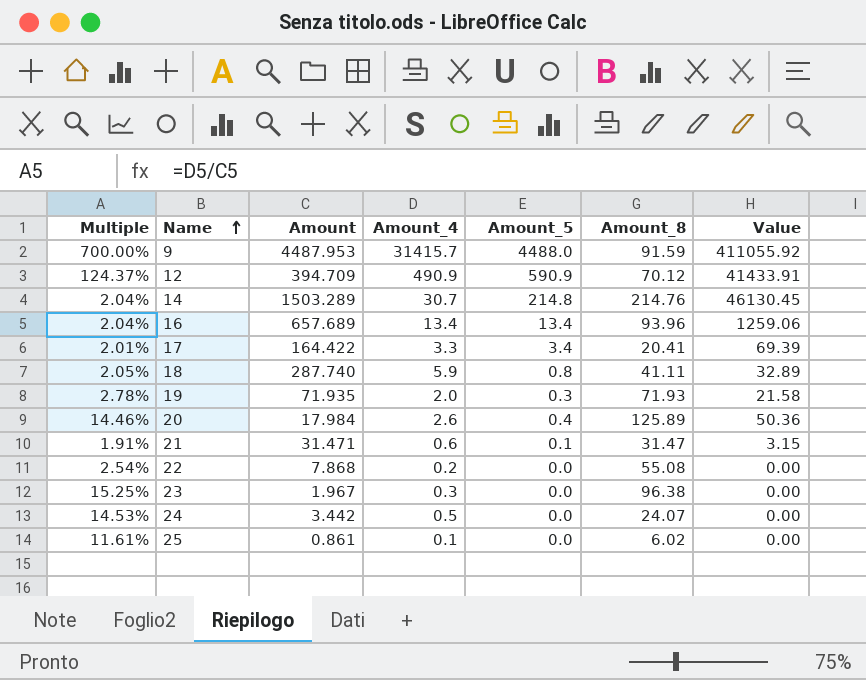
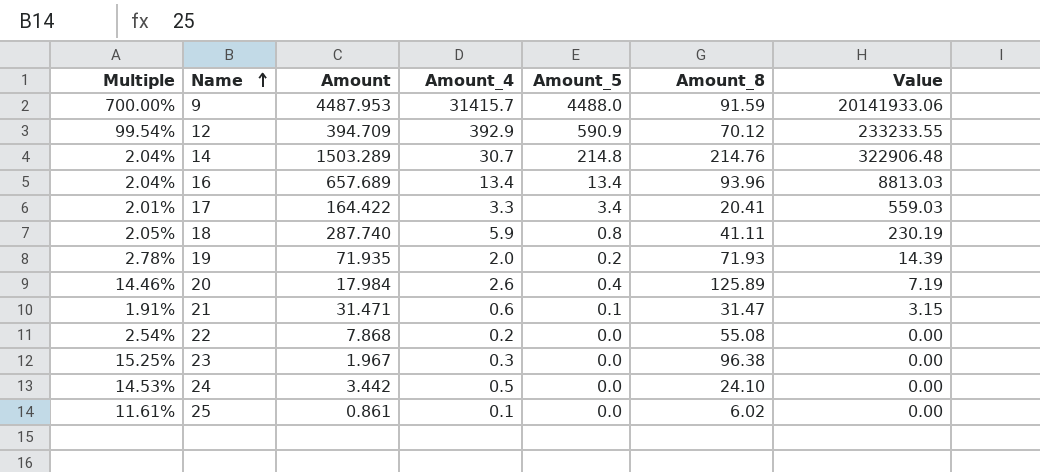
column Value | formula: [Amount_5] * [Amount_8] -> [Amount] * [Amount_5]
12 | Multiple: 124.37% -> 99.54%
12 | Amount_4: 490.9 -> 392.9
19 | Amount_5: 0.3 -> 0.2
24 | Amount_8: 24.07 -> 24.10

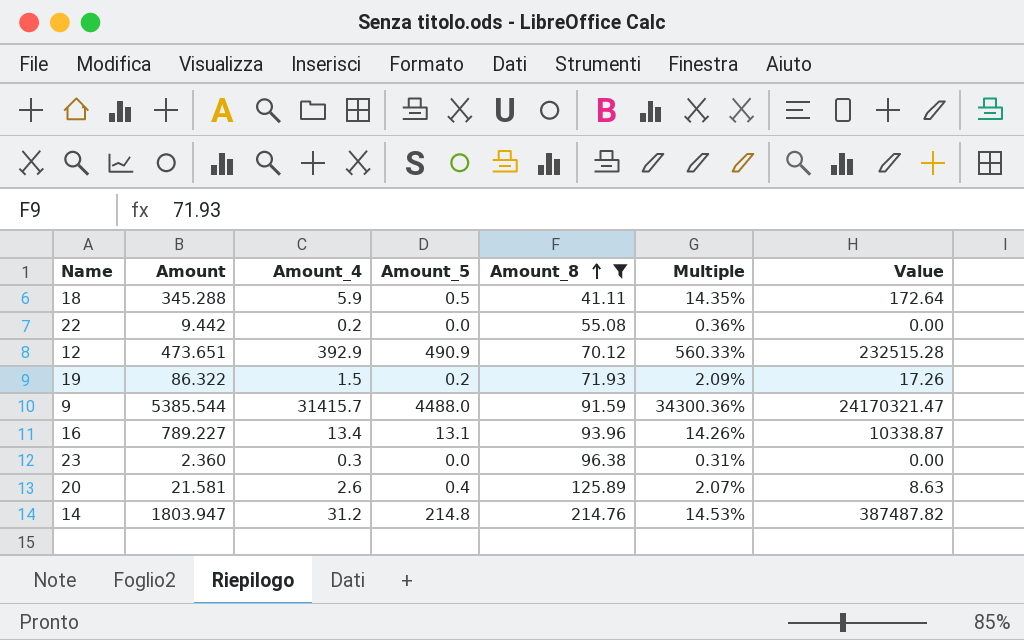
filter: none -> Amount_8 >= 41.11
row order: Name ascending -> Amount_8 ascending
column Multiple | formula: [Amount_4] / [Amount] -> [Amount_4] / [Amount_8]
column Multiple | position: 1 -> 6
18 | Amount: 287.740 -> 345.288
18 | Amount_5: 0.8 -> 0.5
18 | Value: 230.19 -> 172.64
22 | Amount: 7.868 -> 9.442
12 | Amount: 394.709 -> 473.651
12 | Amount_5: 590.9 -> 490.9
12 | Value: 233233.55 -> 232515.28
19 | Amount: 71.935 -> 86.322
19 | Amount_4: 2.0 -> 1.5
19 | Value: 14.39 -> 17.26
9 | Amount: 4487.953 -> 5385.544
9 | Value: 20141933.06 -> 24170321.47
16 | Amount: 657.689 -> 789.227
16 | Amount_5: 13.4 -> 13.1
16 | Value: 8813.03 -> 10338.87
23 | Amount: 1.967 -> 2.360
20 | Amount: 17.984 -> 21.581
20 | Value: 7.19 -> 8.63
14 | Amount: 1503.289 -> 1803.947
14 | Amount_4: 30.7 -> 31.2
14 | Value: 322906.48 -> 387487.82

